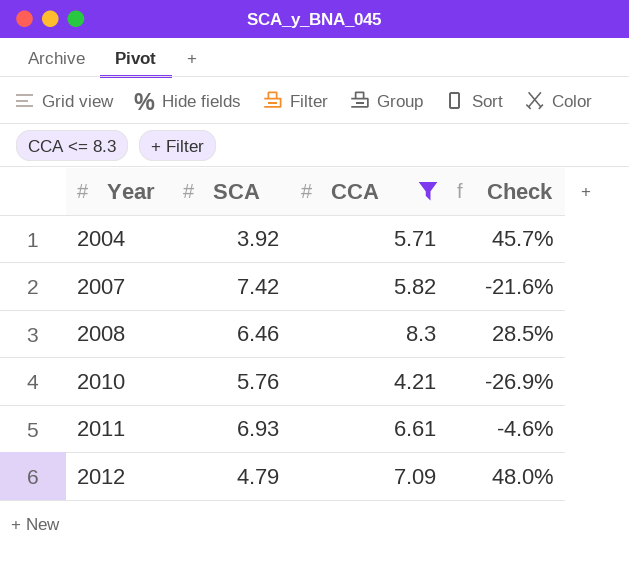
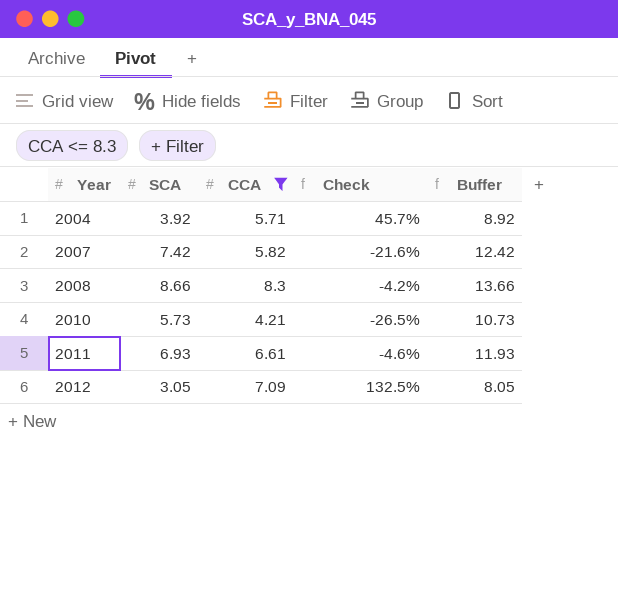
column Buffer | formula: none -> [SCA] + 5
2008 | SCA: 6.46 -> 8.66
2008 | Check: 28.5% -> -4.2%
2010 | SCA: 5.76 -> 5.73
2010 | Check: -26.9% -> -26.5%
2012 | SCA: 4.79 -> 3.05
2012 | Check: 48.0% -> 132.5%

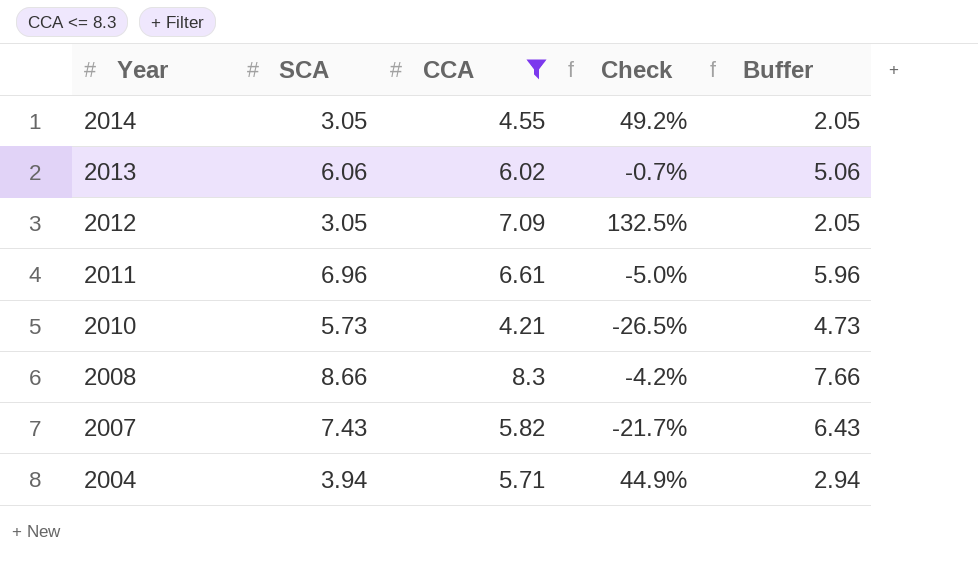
row order: Year ascending -> Year descending
column Buffer | formula: [SCA] + 5 -> [SCA] - 1
row 2014: none -> 3.05 | 4.55 | 49.2% | 2.05
row 2013: none -> 6.06 | 6.02 | -0.7% | 5.06
2011 | SCA: 6.93 -> 6.96
2011 | Check: -4.6% -> -5.0%
2007 | SCA: 7.42 -> 7.43
2007 | Check: -21.6% -> -21.7%
2004 | SCA: 3.92 -> 3.94
2004 | Check: 45.7% -> 44.9%

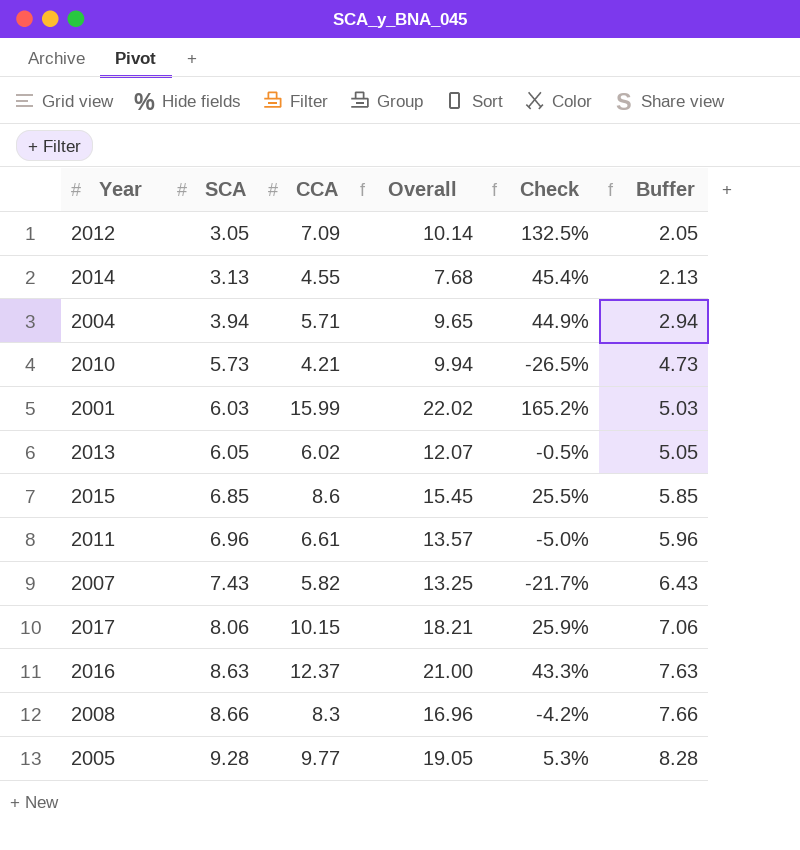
filter: CCA <= 8.3 -> none
row order: Year descending -> SCA ascending
column Overall | formula: none -> [SCA] + [CCA]
2014 | SCA: 3.05 -> 3.13
2014 | Check: 49.2% -> 45.4%
2014 | Buffer: 2.05 -> 2.13
2013 | SCA: 6.06 -> 6.05
2013 | Check: -0.7% -> -0.5%
2013 | Buffer: 5.06 -> 5.05

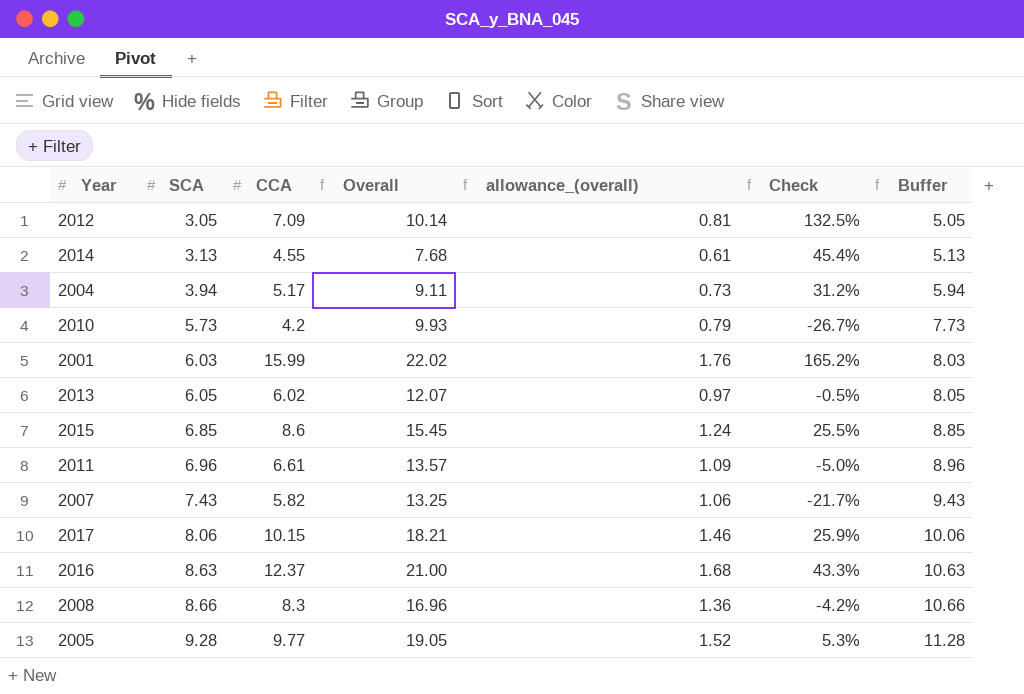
column allowance_(overall) | formula: none -> [Overall] * 0.08
column Buffer | formula: [SCA] - 1 -> [SCA] + 2
2004 | CCA: 5.71 -> 5.17
2004 | Overall: 9.65 -> 9.11
2004 | Check: 44.9% -> 31.2%
2010 | CCA: 4.21 -> 4.2
2010 | Overall: 9.94 -> 9.93
2010 | Check: -26.5% -> -26.7%

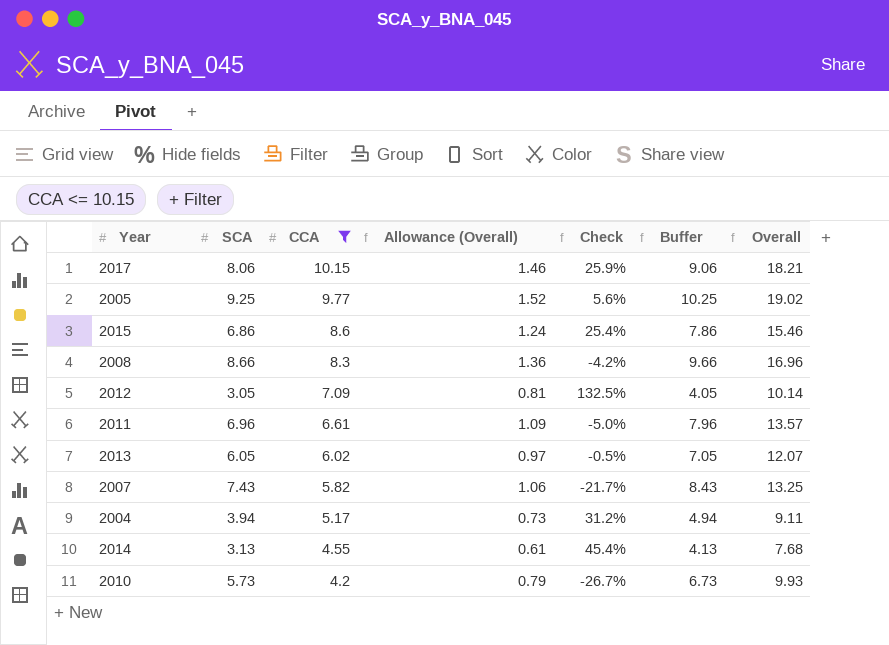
filter: none -> CCA <= 10.15
row order: SCA ascending -> CCA descending
column name: allowance_(overall) -> Allowance (Overall)
column Buffer | formula: [SCA] + 2 -> [SCA] + 1
column Overall | position: 4 -> 7
2005 | SCA: 9.28 -> 9.25
2005 | Check: 5.3% -> 5.6%
2005 | Overall: 19.05 -> 19.02
2015 | SCA: 6.85 -> 6.86
2015 | Check: 25.5% -> 25.4%
2015 | Overall: 15.45 -> 15.46

